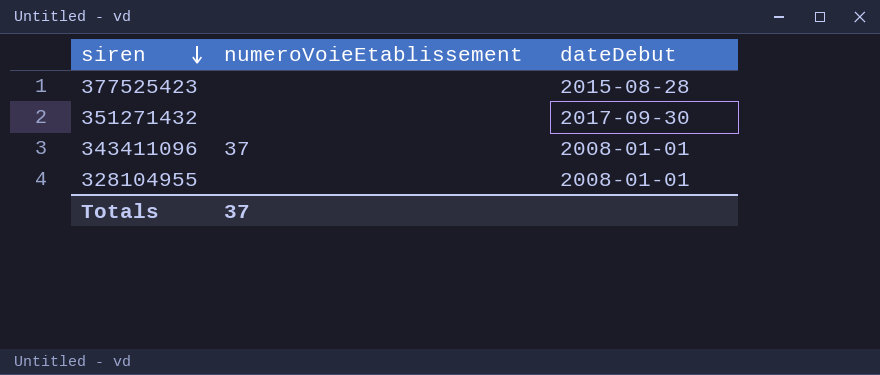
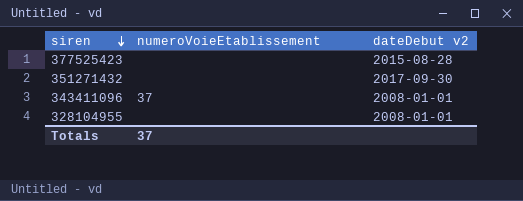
column name: dateDebut -> dateDebut v2

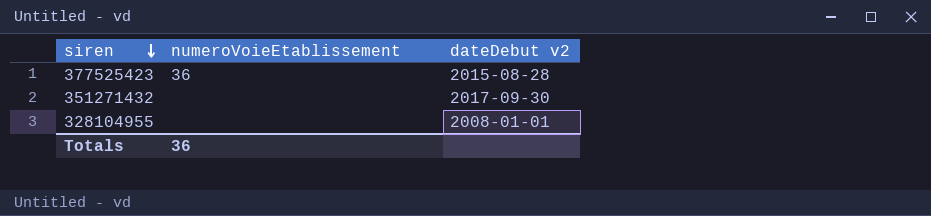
row 343411096: 37 | 2008-01-01 -> none
377525423 | numeroVoieEtablissement: none -> 36
Totals | numeroVoieEtablissement: 37 -> 36

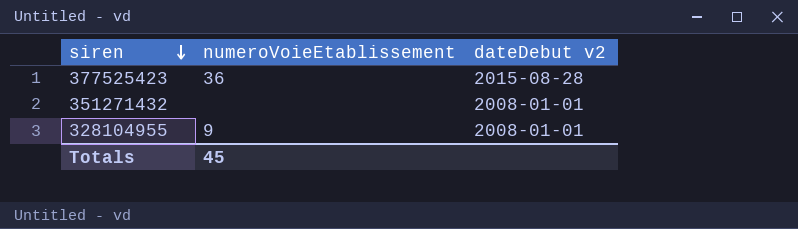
351271432 | dateDebut v2: 2017-09-30 -> 2008-01-01
328104955 | numeroVoieEtablissement: none -> 9
Totals | numeroVoieEtablissement: 36 -> 45

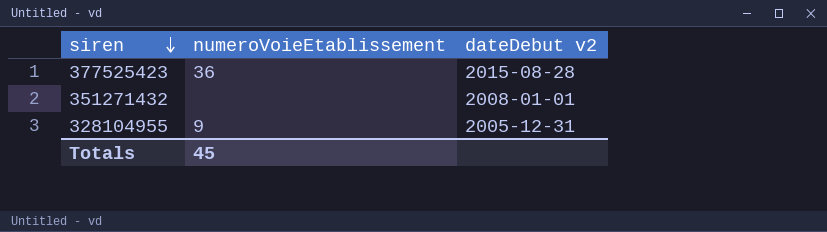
328104955 | dateDebut v2: 2008-01-01 -> 2005-12-31

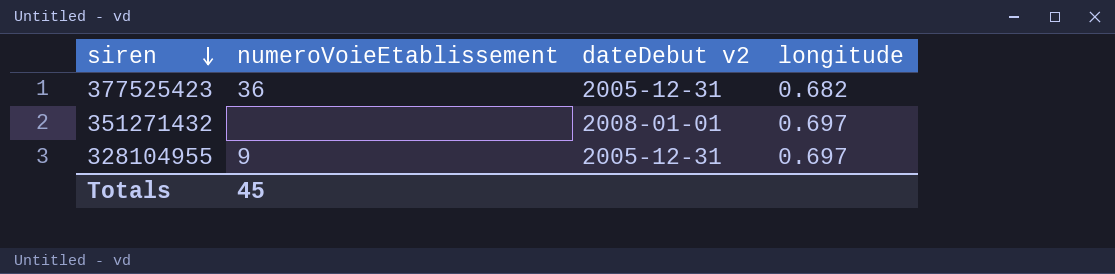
column longitude | position: none -> 4
377525423 | dateDebut v2: 2015-08-28 -> 2005-12-31

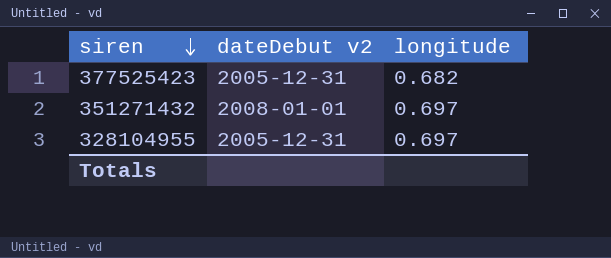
column numeroVoieEtablissement | position: 2 -> none

